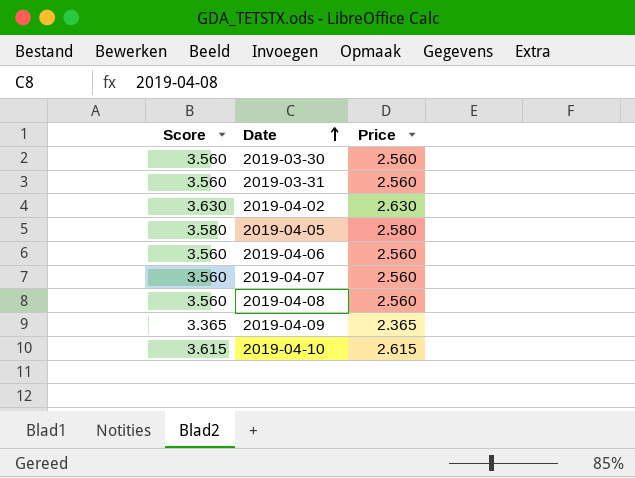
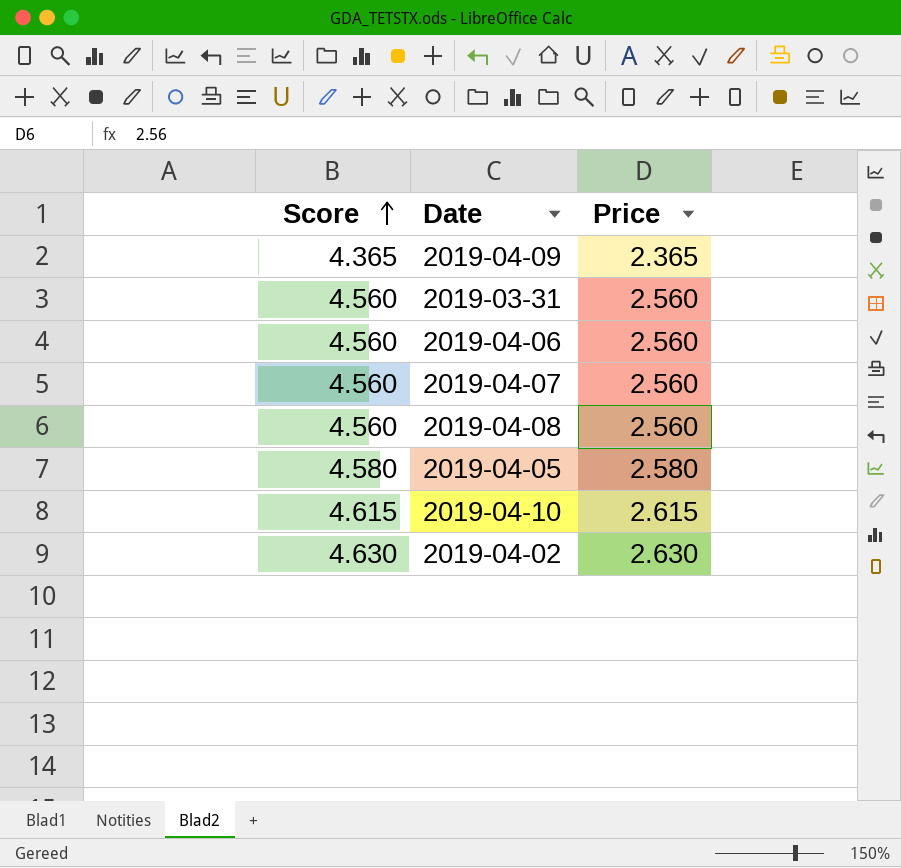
row order: Date ascending -> Score ascending
column Score | formula: [Price] + 1 -> [Price] + 2
row 2019-03-30: 3.560 | 2.560 -> none

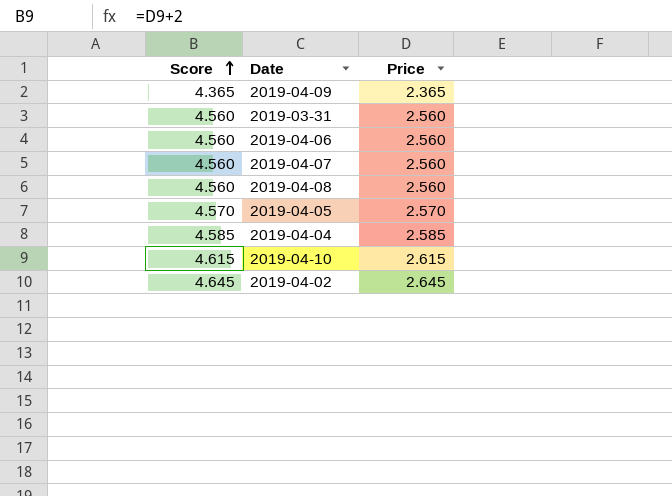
2019-04-05 | Score: 4.580 -> 4.570
2019-04-05 | Price: 2.580 -> 2.570
row 2019-04-04: none -> 4.585 | 2.585
2019-04-02 | Score: 4.630 -> 4.645
2019-04-02 | Price: 2.630 -> 2.645

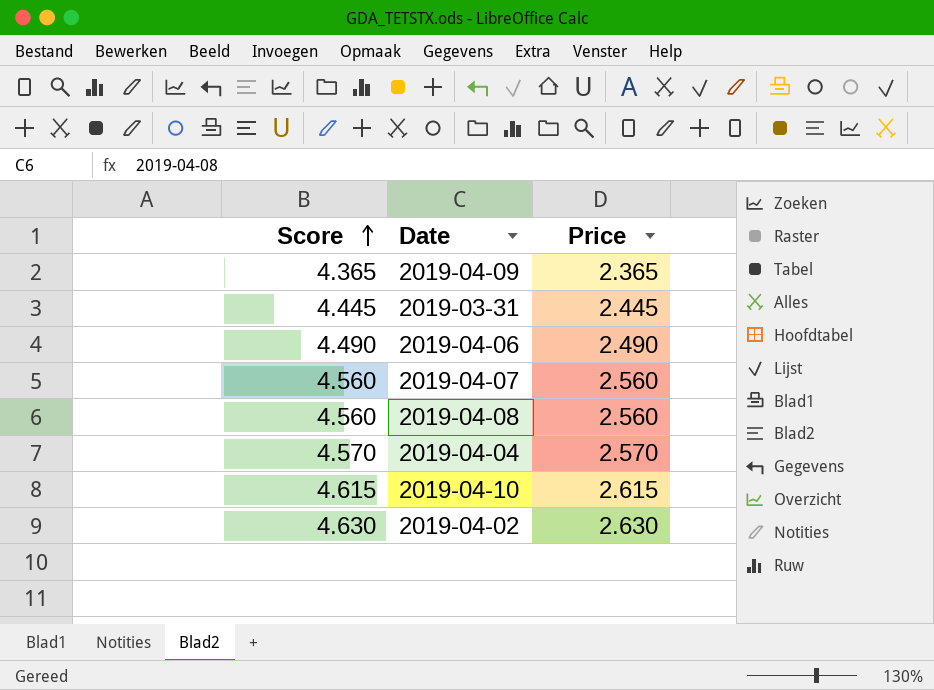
row 2019-04-05: 4.570 | 2.570 -> none
2019-03-31 | Score: 4.560 -> 4.445
2019-03-31 | Price: 2.560 -> 2.445
2019-04-06 | Score: 4.560 -> 4.490
2019-04-06 | Price: 2.560 -> 2.490
2019-04-04 | Score: 4.585 -> 4.570
2019-04-04 | Price: 2.585 -> 2.570
2019-04-02 | Score: 4.645 -> 4.630
2019-04-02 | Price: 2.645 -> 2.630

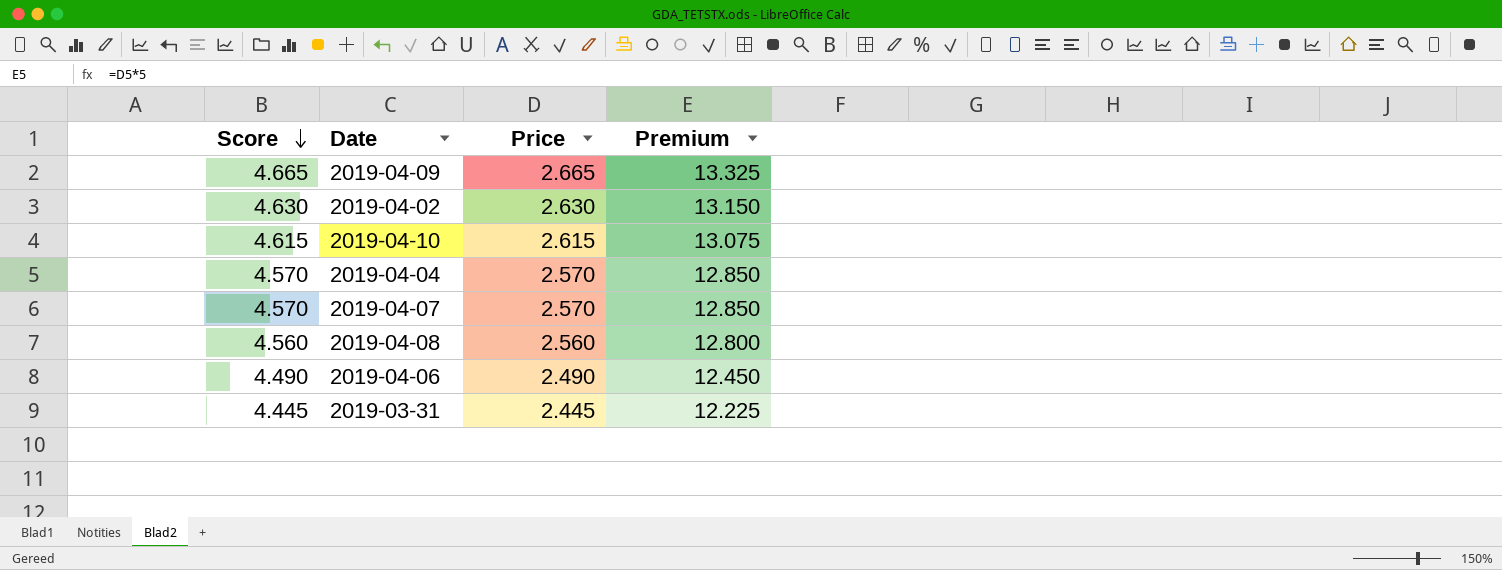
row order: Score ascending -> Score descending
column Premium | formula: none -> [Price] * 5
2019-04-09 | Score: 4.365 -> 4.665
2019-04-09 | Price: 2.365 -> 2.665
2019-04-07 | Score: 4.560 -> 4.570
2019-04-07 | Price: 2.560 -> 2.570

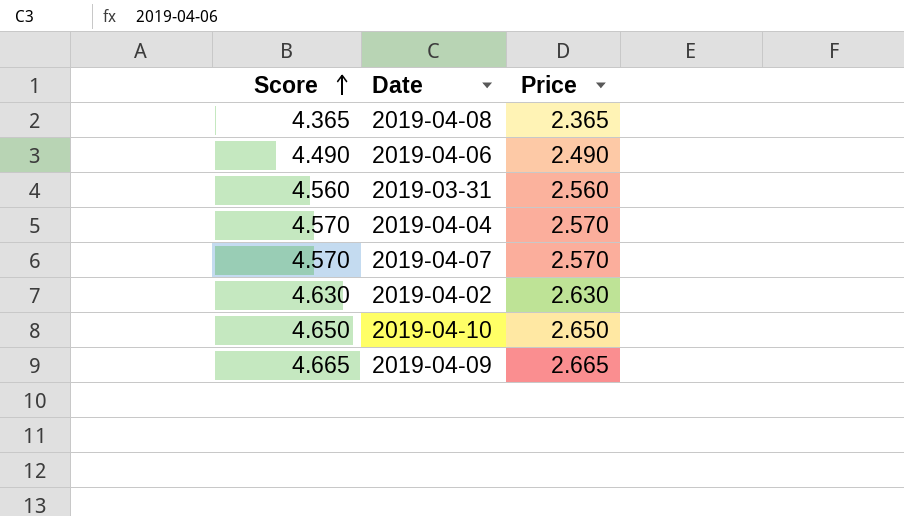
row order: Score descending -> Score ascending
column Premium | formula: [Price] * 5 -> none
2019-04-08 | Score: 4.560 -> 4.365
2019-04-08 | Price: 2.560 -> 2.365
2019-03-31 | Score: 4.445 -> 4.560
2019-03-31 | Price: 2.445 -> 2.560
2019-04-10 | Score: 4.615 -> 4.650
2019-04-10 | Price: 2.615 -> 2.650

